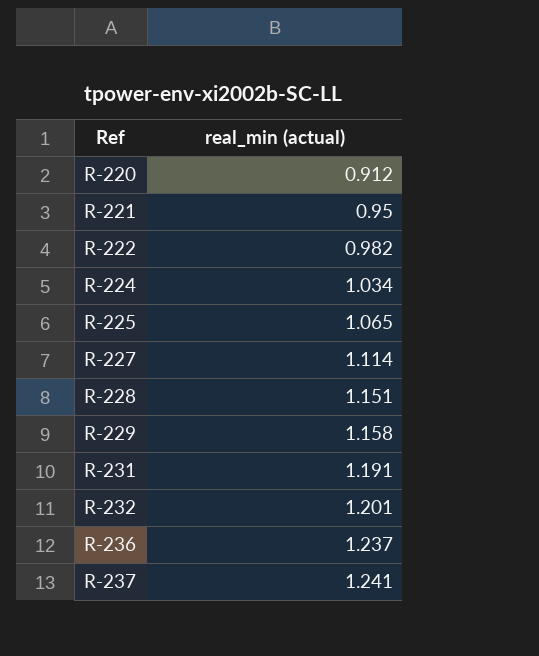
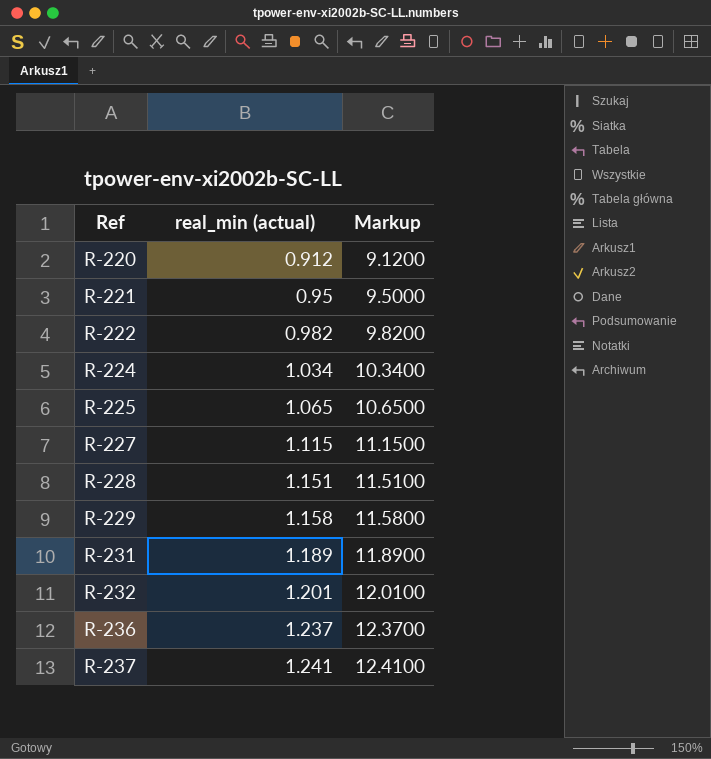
column Markup | formula: none -> [real_min (actual)] * 10
R-227 | real_min (actual): 1.114 -> 1.115
R-231 | real_min (actual): 1.191 -> 1.189

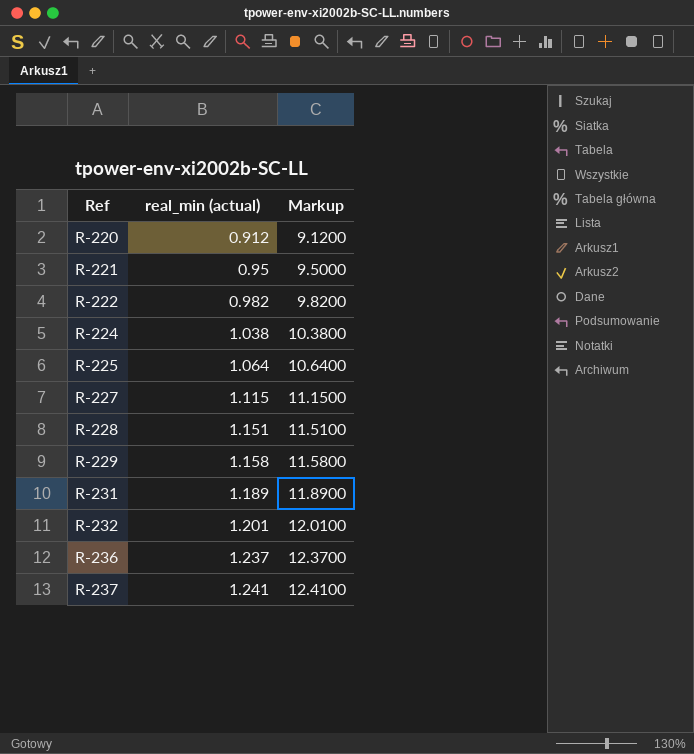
R-224 | real_min (actual): 1.034 -> 1.038
R-224 | Markup: 10.3400 -> 10.3800
R-225 | real_min (actual): 1.065 -> 1.064
R-225 | Markup: 10.6500 -> 10.6400

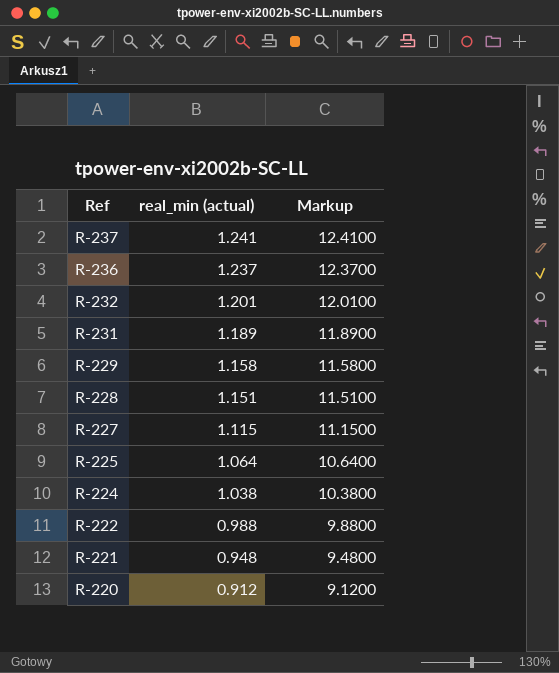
row order: Ref ascending -> Ref descending
R-222 | real_min (actual): 0.982 -> 0.988
R-222 | Markup: 9.8200 -> 9.8800
R-221 | real_min (actual): 0.95 -> 0.948
R-221 | Markup: 9.5000 -> 9.4800

